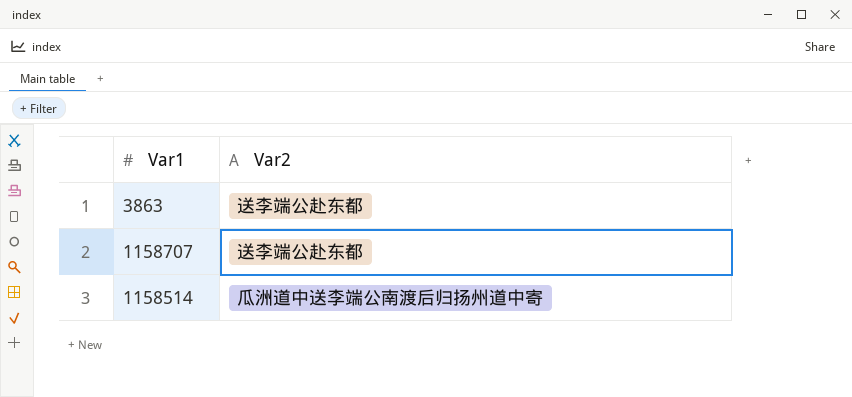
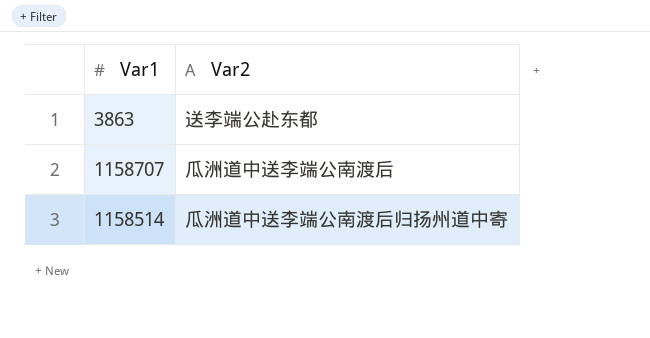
1158707 | Var2: 送李端公赴东都 -> 瓜洲道中送李端公南渡后

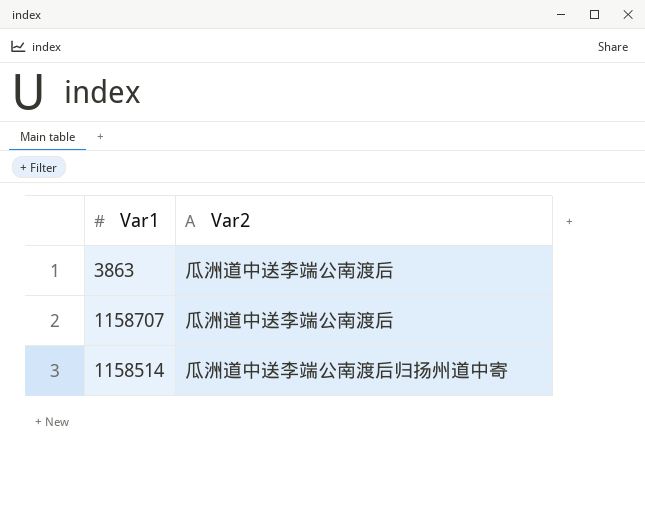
3863 | Var2: 送李端公赴东都 -> 瓜洲道中送李端公南渡后

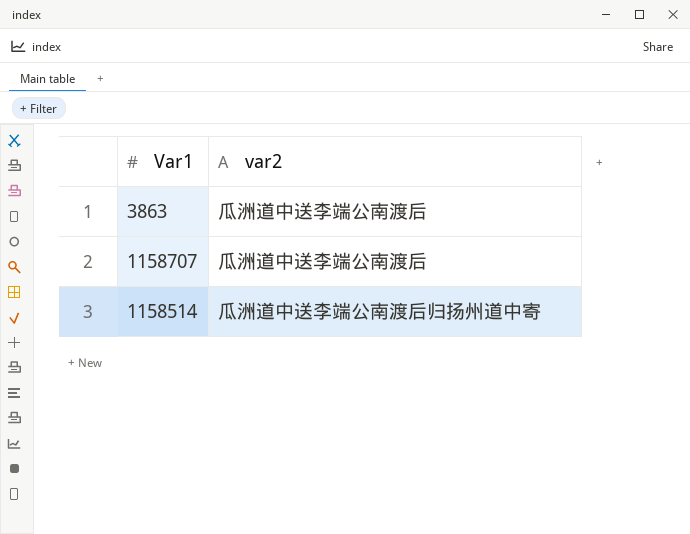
column name: Var2 -> var2

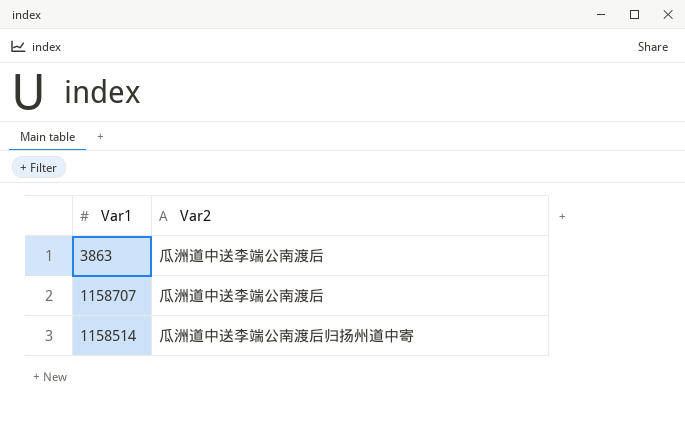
column name: var2 -> Var2

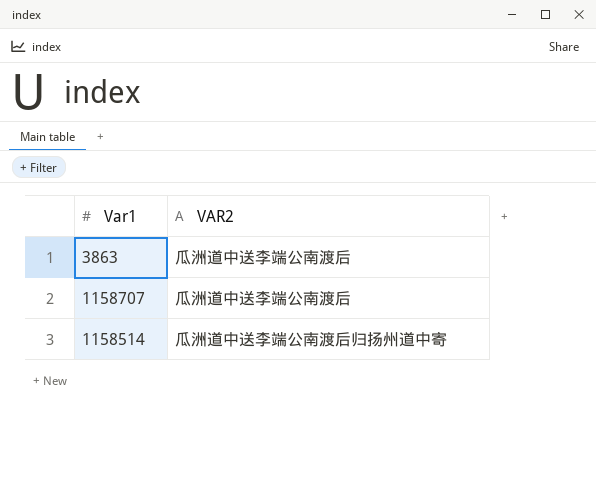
column name: Var2 -> VAR2

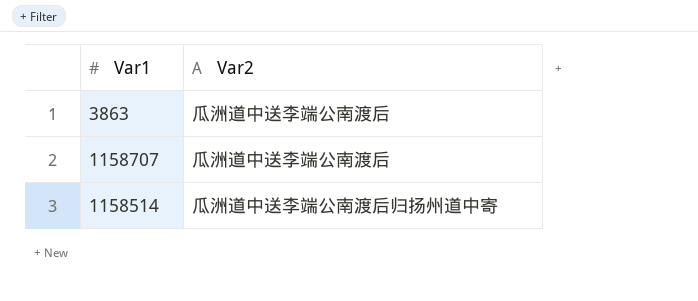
column name: VAR2 -> Var2

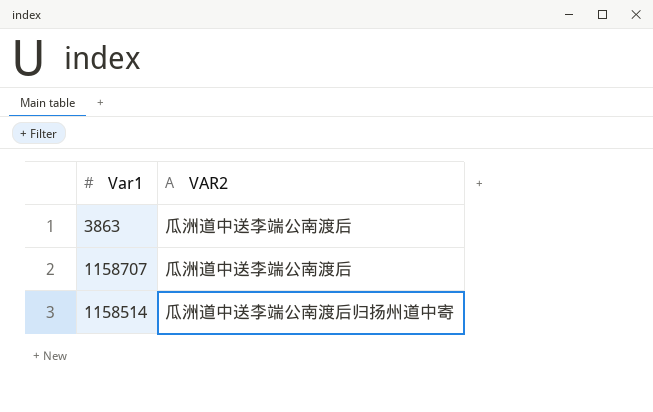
column name: Var2 -> VAR2

